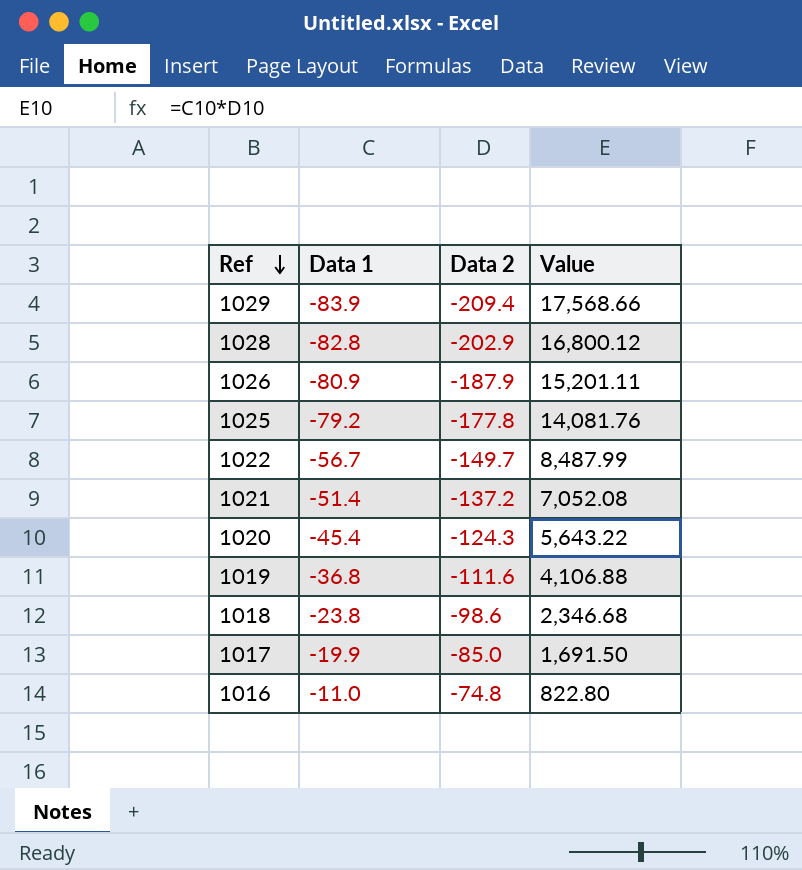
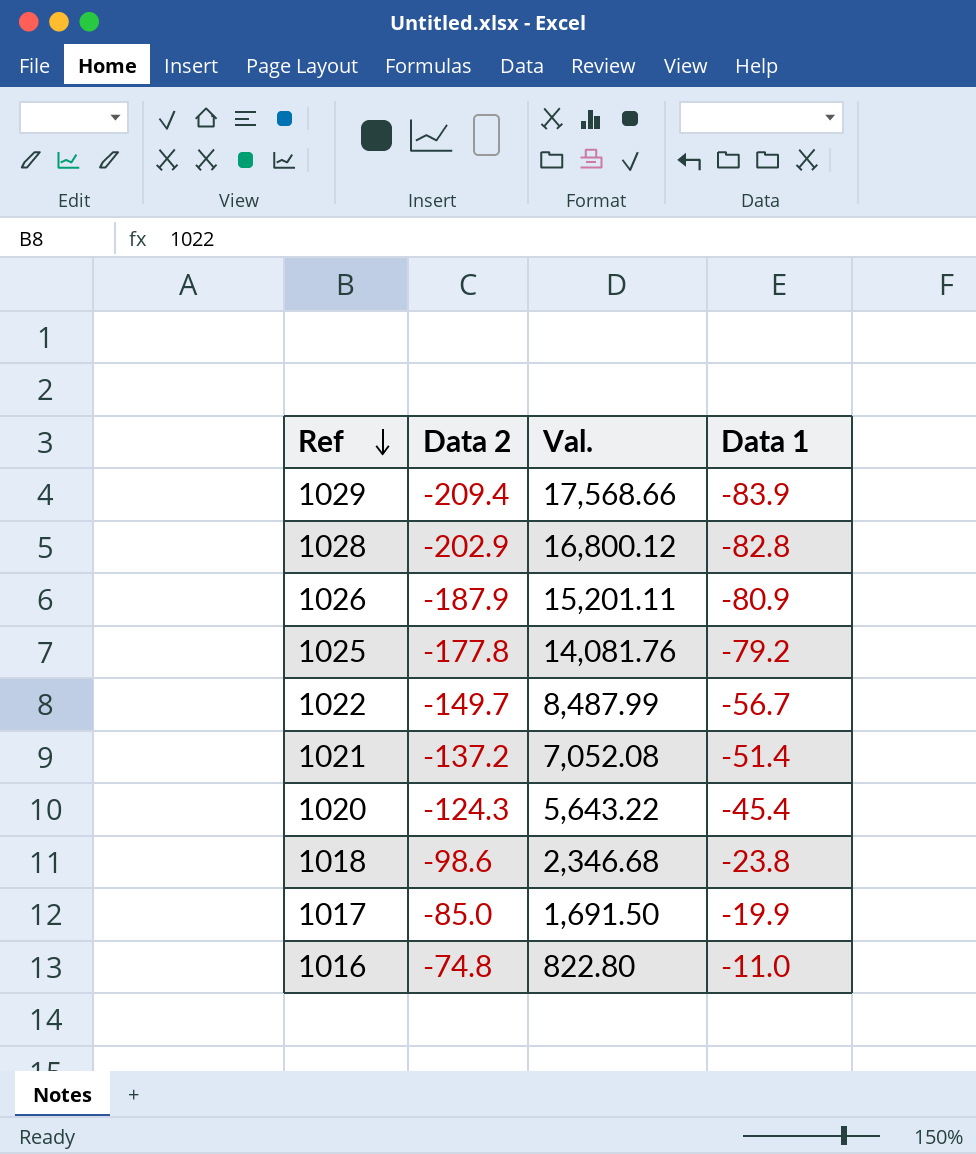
column name: Value -> Val.
column Data 1 | position: 2 -> 4
row 1019: -36.8 | -111.6 | 4,106.88 -> none

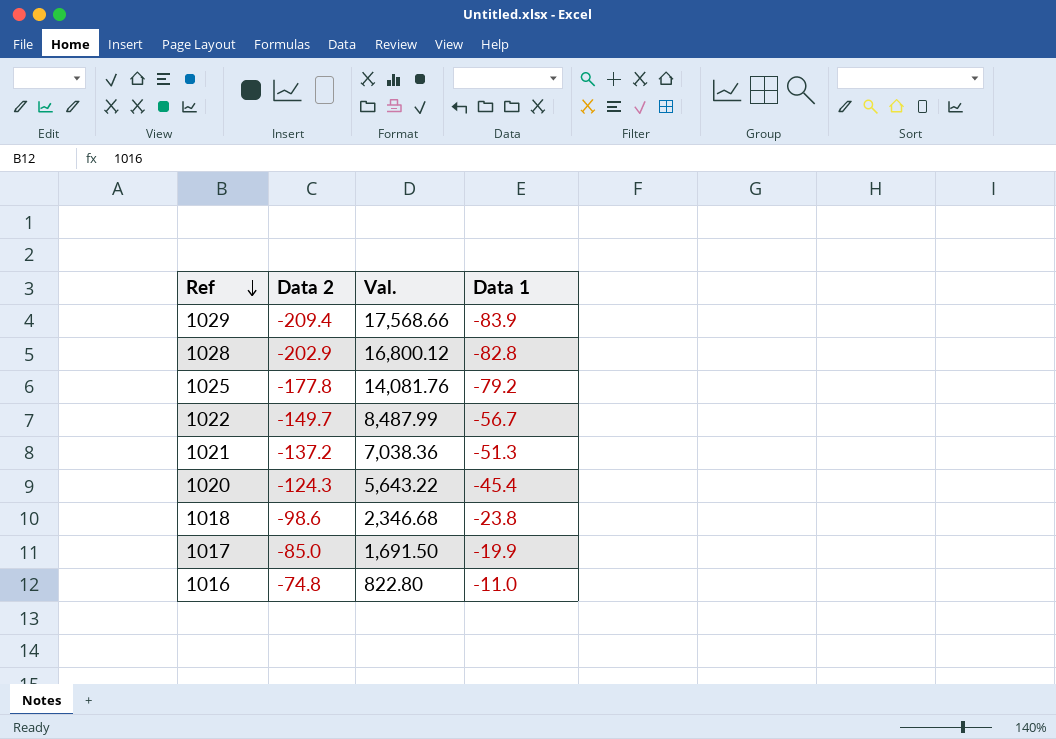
row 1026: -187.9 | 15,201.11 | -80.9 -> none
1021 | Val.: 7,052.08 -> 7,038.36
1021 | Data 1: -51.4 -> -51.3

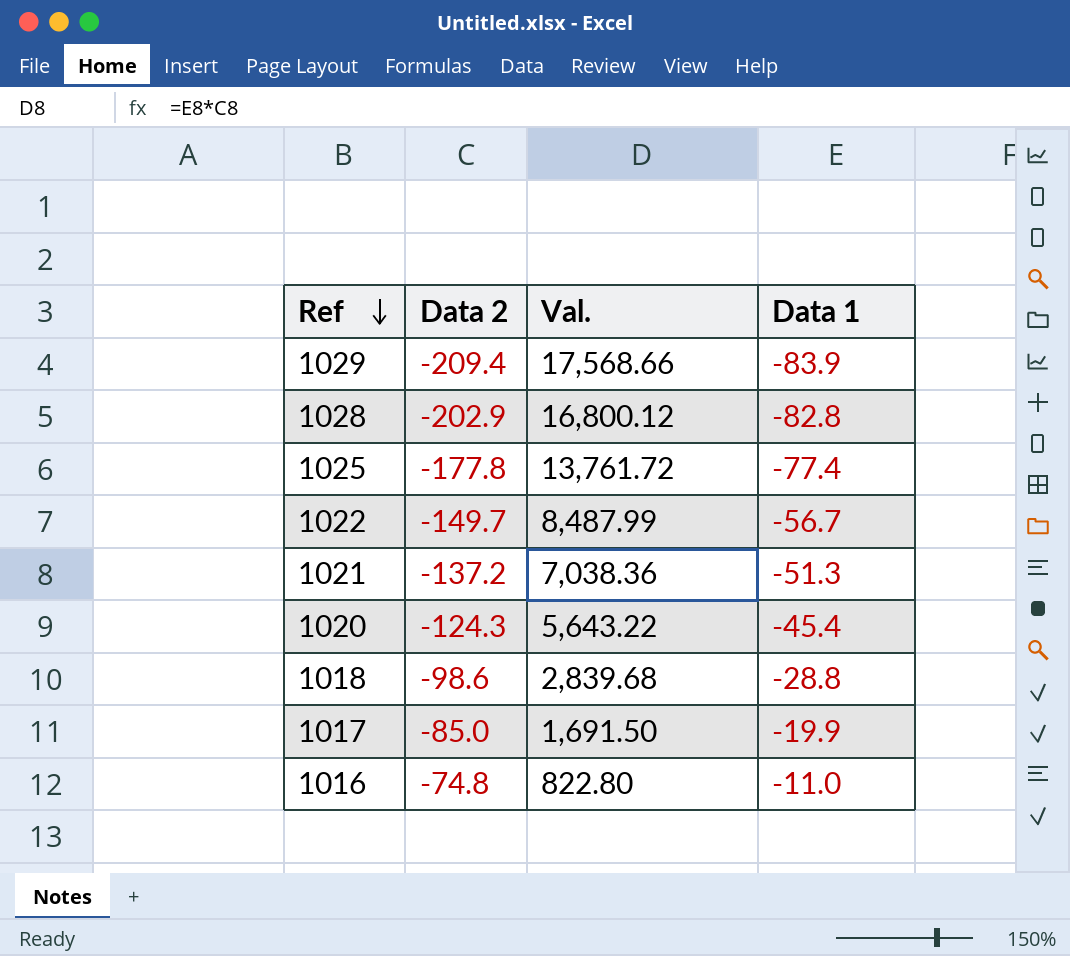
1025 | Val.: 14,081.76 -> 13,761.72
1025 | Data 1: -79.2 -> -77.4
1018 | Val.: 2,346.68 -> 2,839.68
1018 | Data 1: -23.8 -> -28.8

